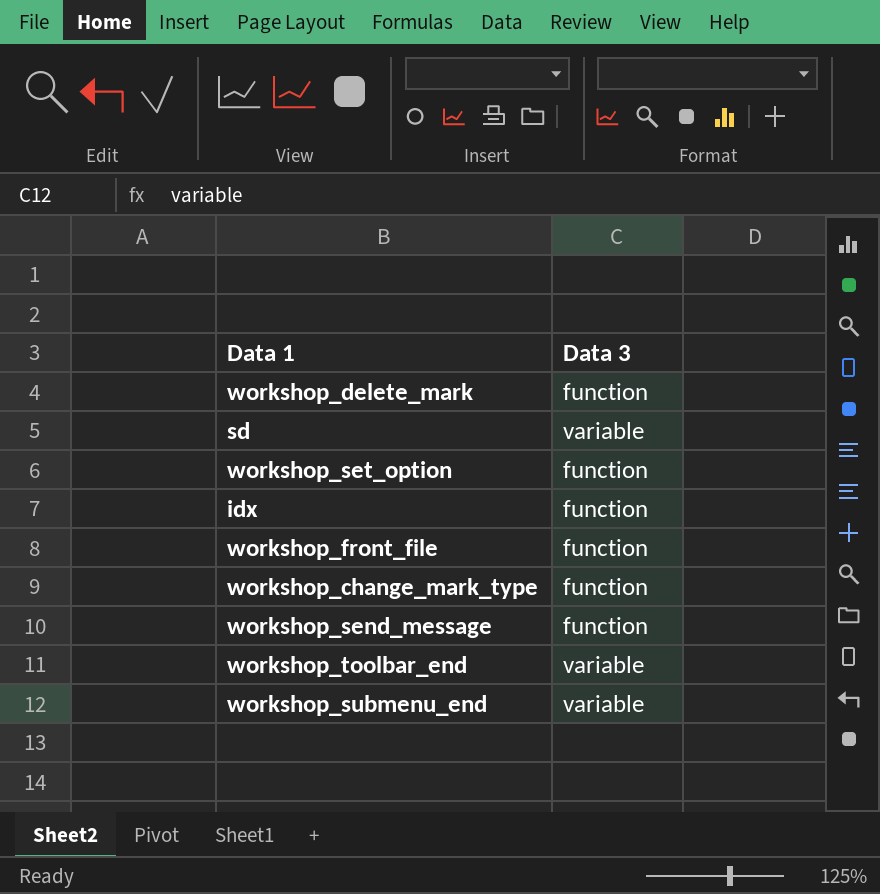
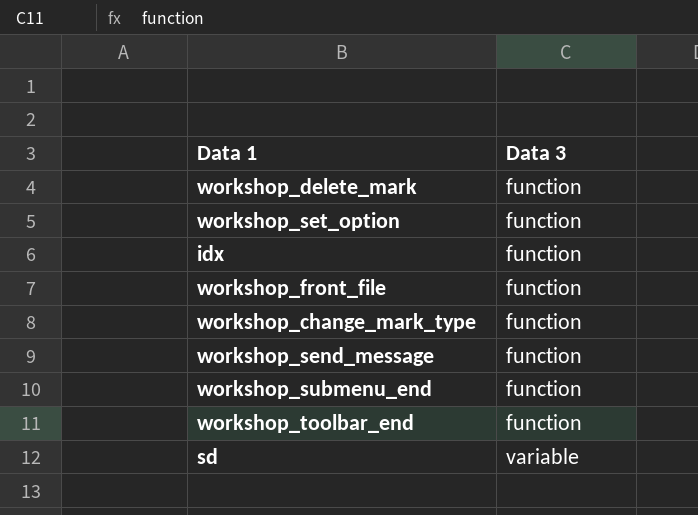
row order: none -> Data 3 ascending
workshop_submenu_end | Data 3: variable -> function
workshop_toolbar_end | Data 3: variable -> function

